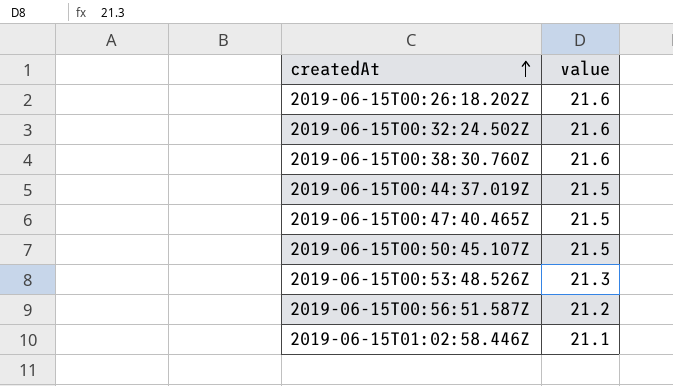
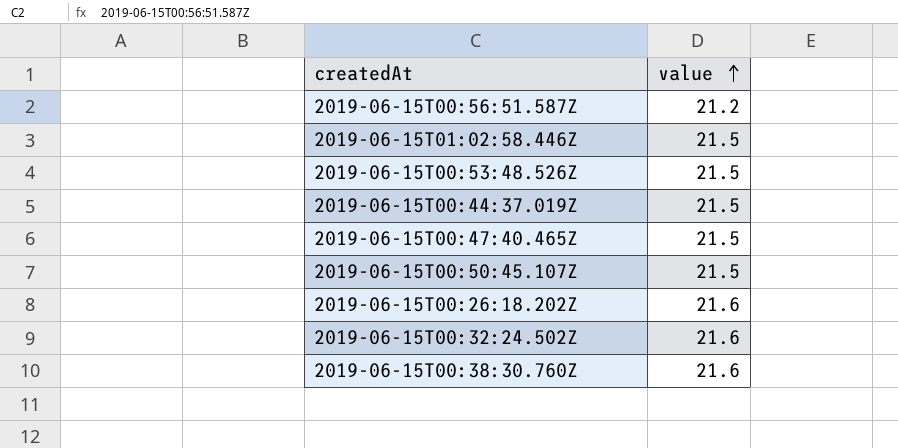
row order: createdAt ascending -> value ascending
2019-06-15T01:02:58.446Z | value: 21.1 -> 21.5
2019-06-15T00:53:48.526Z | value: 21.3 -> 21.5

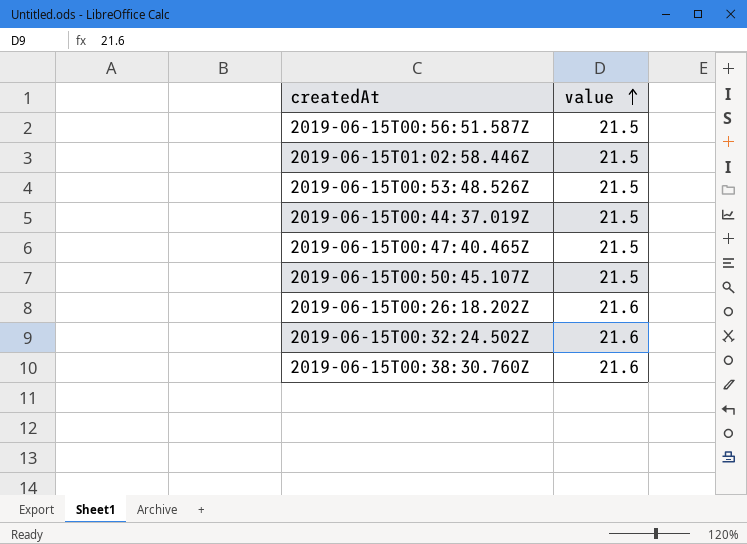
2019-06-15T00:56:51.587Z | value: 21.2 -> 21.5

